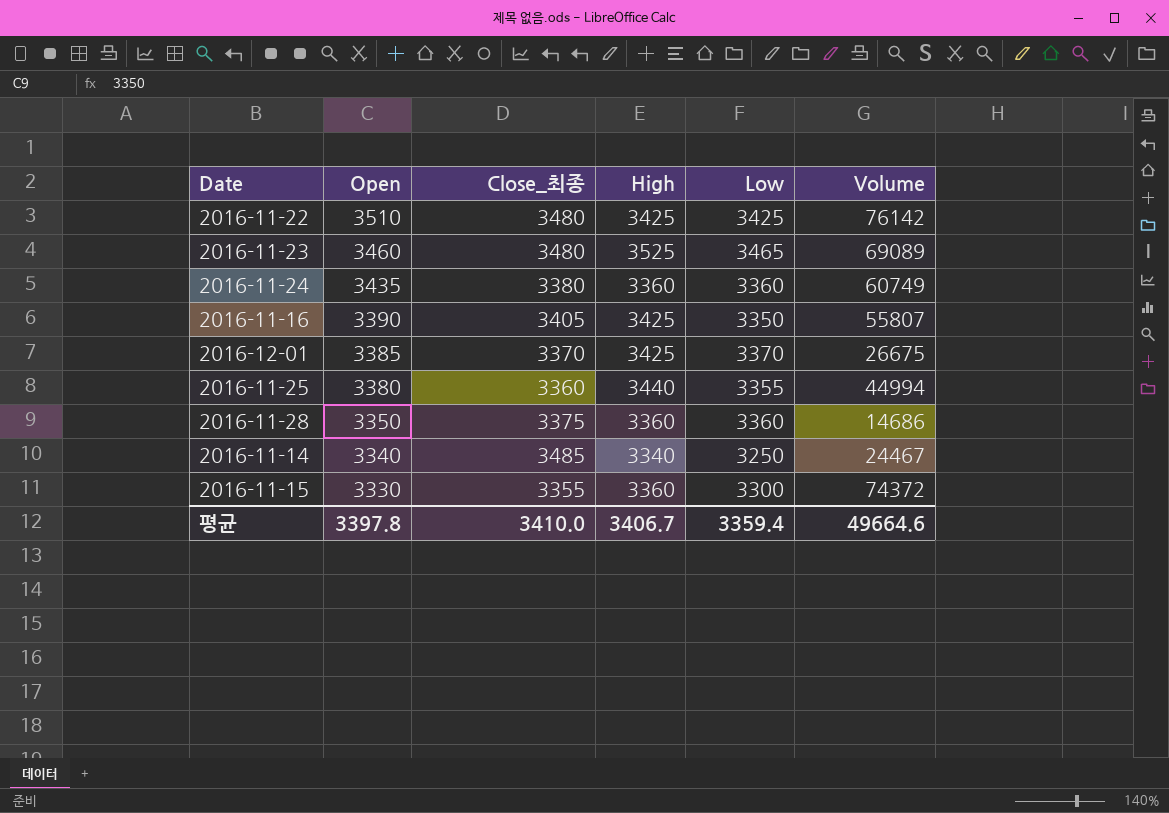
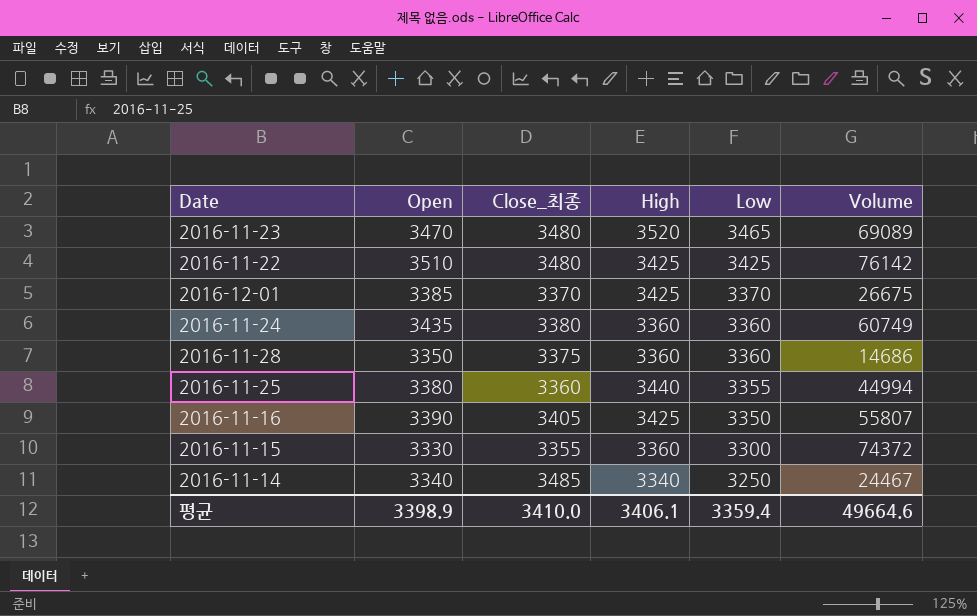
row order: Open descending -> Low descending
2016-11-23 | Open: 3460 -> 3470
2016-11-23 | High: 3525 -> 3520
평균 | Open: 3397.8 -> 3398.9
평균 | High: 3406.7 -> 3406.1

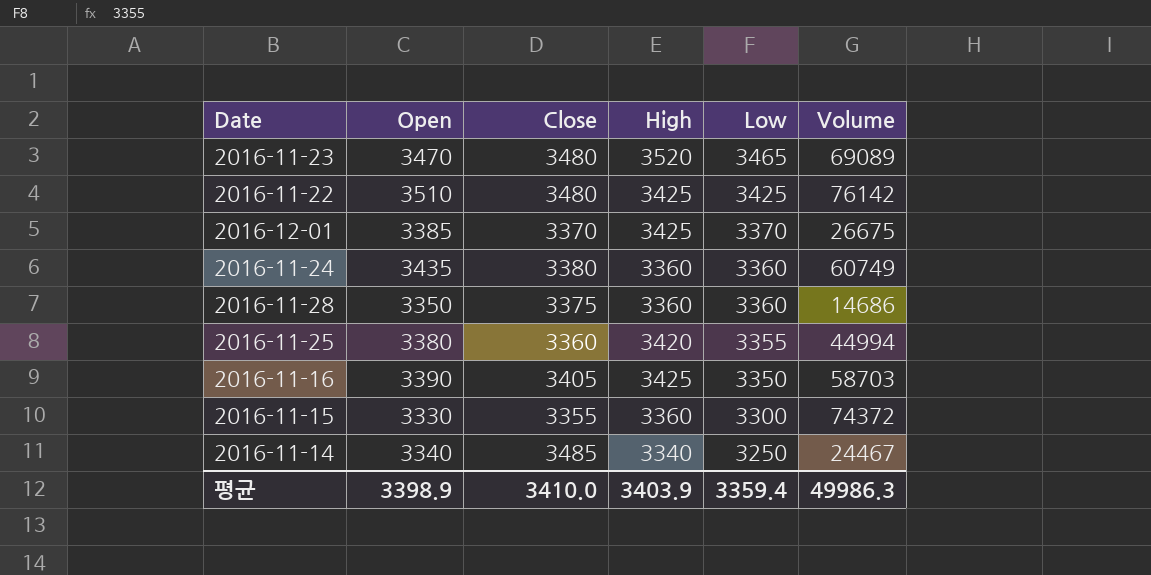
column name: Close_최종 -> Close
2016-11-25 | High: 3440 -> 3420
2016-11-16 | Volume: 55807 -> 58703
평균 | High: 3406.1 -> 3403.9
평균 | Volume: 49664.6 -> 49986.3

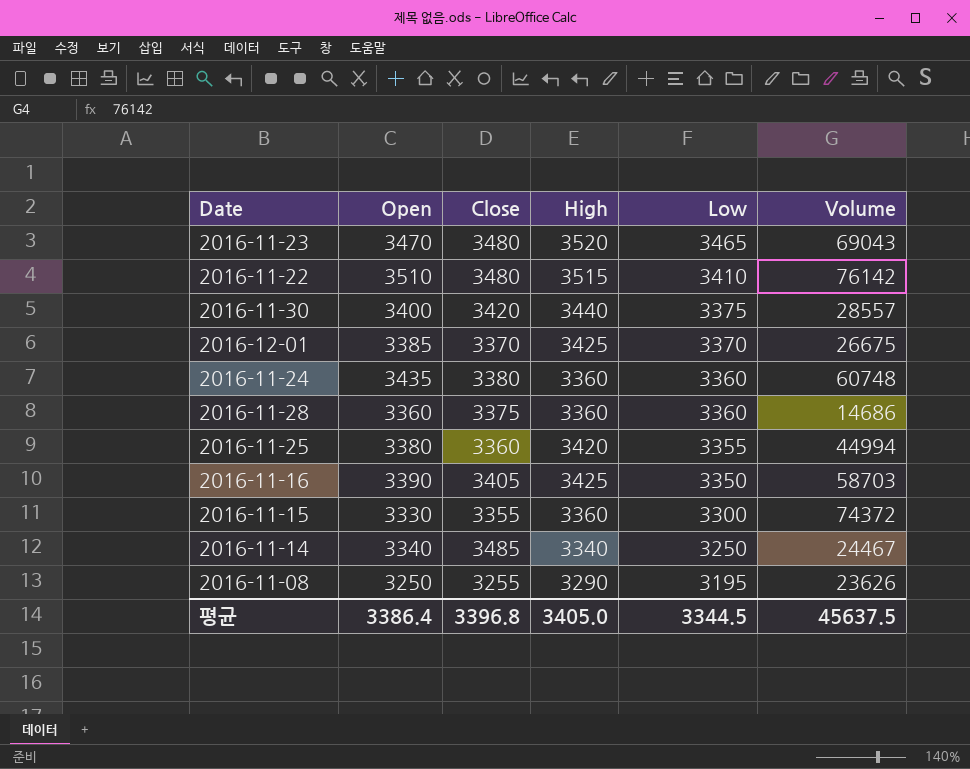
2016-11-23 | Volume: 69089 -> 69043
2016-11-22 | High: 3425 -> 3515
2016-11-22 | Low: 3425 -> 3410
row 2016-11-30: none -> 3400 | 3420 | 3440 | 3375 | 28557
2016-11-24 | Volume: 60749 -> 60748
2016-11-28 | Open: 3350 -> 3360
row 2016-11-08: none -> 3250 | 3255 | 3290 | 3195 | 23626
평균 | Open: 3398.9 -> 3386.4
평균 | Close: 3410.0 -> 3396.8
평균 | High: 3403.9 -> 3405.0
평균 | Low: 3359.4 -> 3344.5
평균 | Volume: 49986.3 -> 45637.5

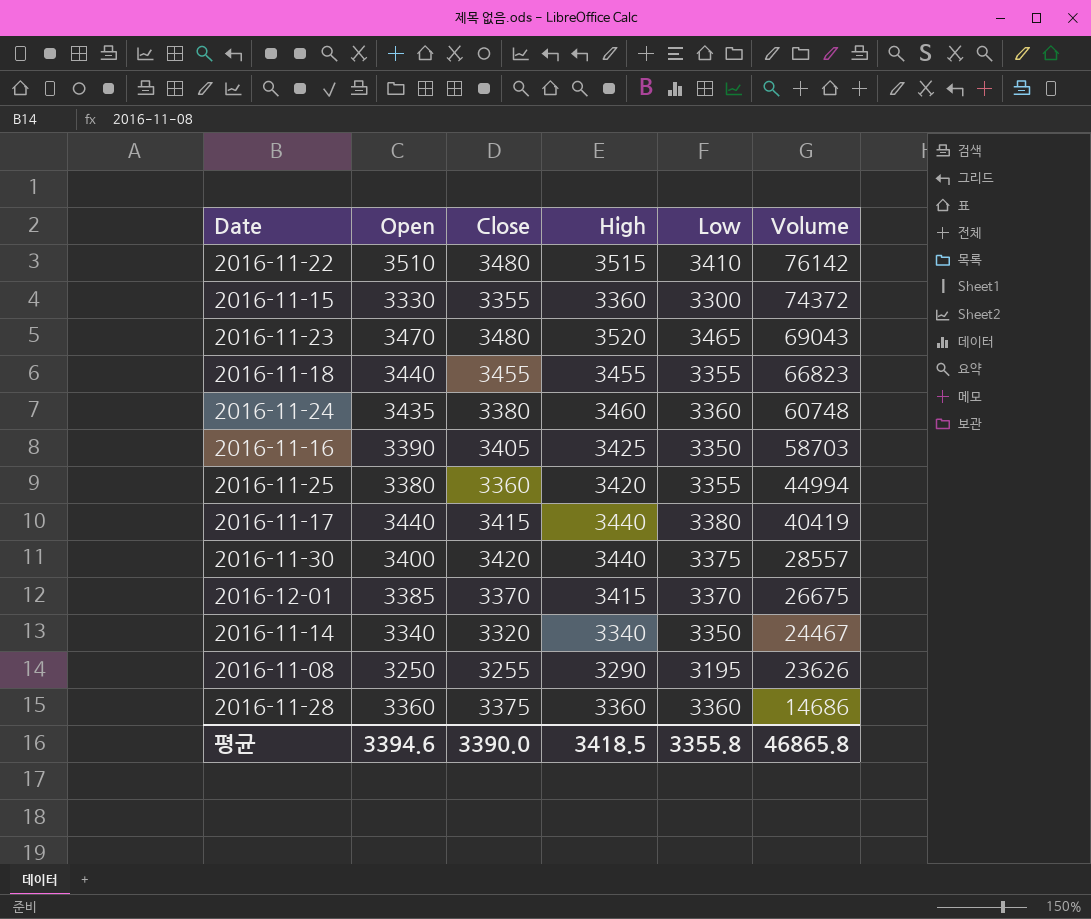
row order: Low descending -> Volume descending
row 2016-11-18: none -> 3440 | 3455 | 3455 | 3355 | 66823
2016-11-24 | High: 3360 -> 3460
row 2016-11-17: none -> 3440 | 3415 | 3440 | 3380 | 40419
2016-12-01 | High: 3425 -> 3415
2016-11-14 | Close: 3485 -> 3320
2016-11-14 | Low: 3250 -> 3350
평균 | Open: 3386.4 -> 3394.6
평균 | Close: 3396.8 -> 3390.0
평균 | High: 3405.0 -> 3418.5
평균 | Low: 3344.5 -> 3355.8
평균 | Volume: 45637.5 -> 46865.8

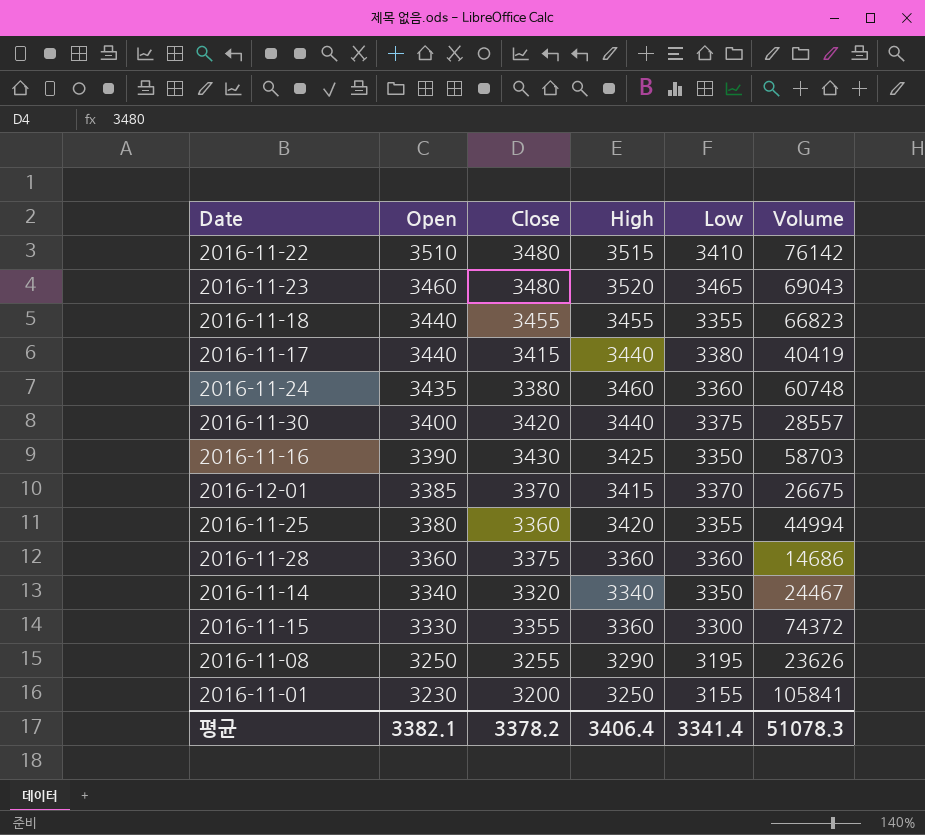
row order: Volume descending -> Open descending
2016-11-23 | Open: 3470 -> 3460
2016-11-16 | Close: 3405 -> 3430
row 2016-11-01: none -> 3230 | 3200 | 3250 | 3155 | 105841
평균 | Open: 3394.6 -> 3382.1
평균 | Close: 3390.0 -> 3378.2
평균 | High: 3418.5 -> 3406.4
평균 | Low: 3355.8 -> 3341.4
평균 | Volume: 46865.8 -> 51078.3

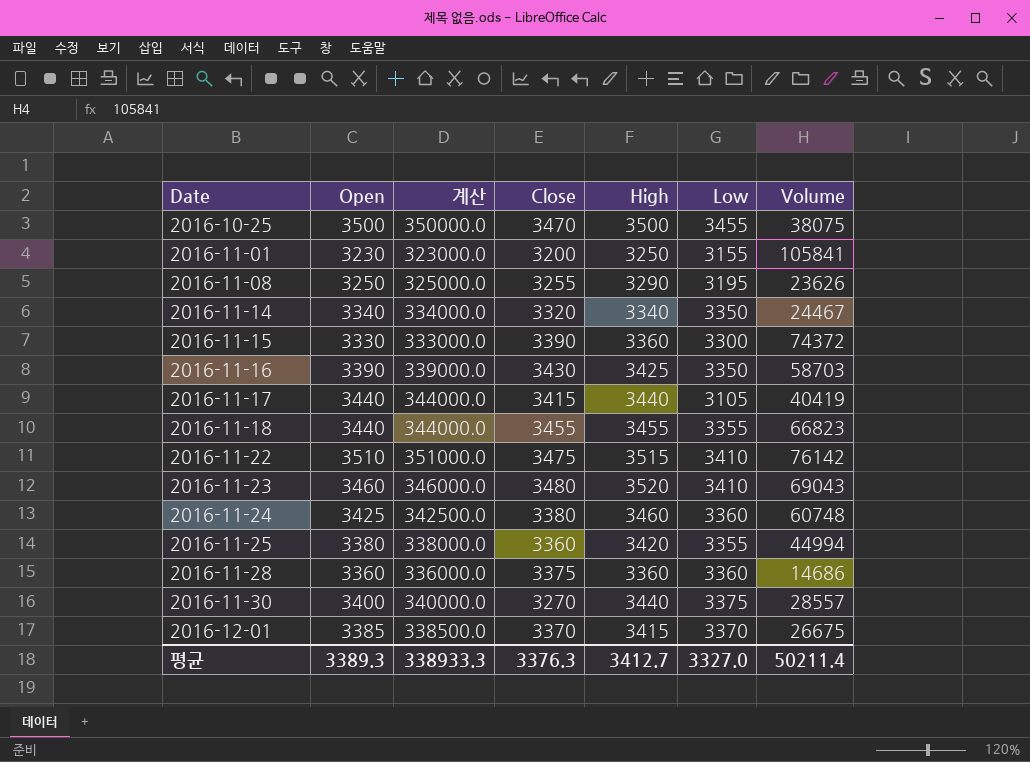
row order: Open descending -> Date ascending
column 계산 | formula: none -> [Open] * 100
row 2016-10-25: none -> 3500 | 350000.0 | 3470 | 3500 | 3455 | 38075
2016-11-15 | Close: 3355 -> 3390
2016-11-17 | Low: 3380 -> 3105
2016-11-22 | Close: 3480 -> 3475
2016-11-23 | Low: 3465 -> 3410
2016-11-24 | Open: 3435 -> 3425
2016-11-30 | Close: 3420 -> 3270
평균 | Open: 3382.1 -> 3389.3
평균 | Close: 3378.2 -> 3376.3
평균 | High: 3406.4 -> 3412.7
평균 | Low: 3341.4 -> 3327.0
평균 | Volume: 51078.3 -> 50211.4

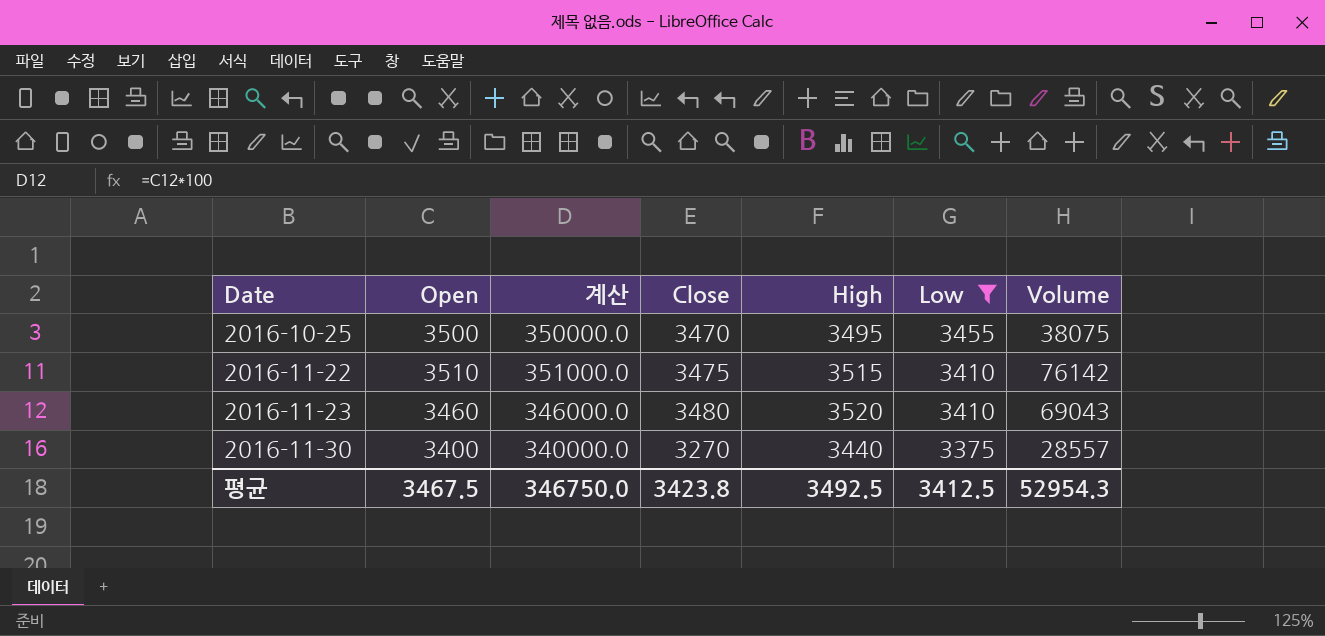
filter: none -> Low >= 3375
2016-10-25 | High: 3500 -> 3495
평균 | Open: 3389.3 -> 3467.5
평균 | 계산: 338933.3 -> 346750.0
평균 | Close: 3376.3 -> 3423.8
평균 | High: 3412.7 -> 3492.5
평균 | Low: 3327.0 -> 3412.5
평균 | Volume: 50211.4 -> 52954.3

